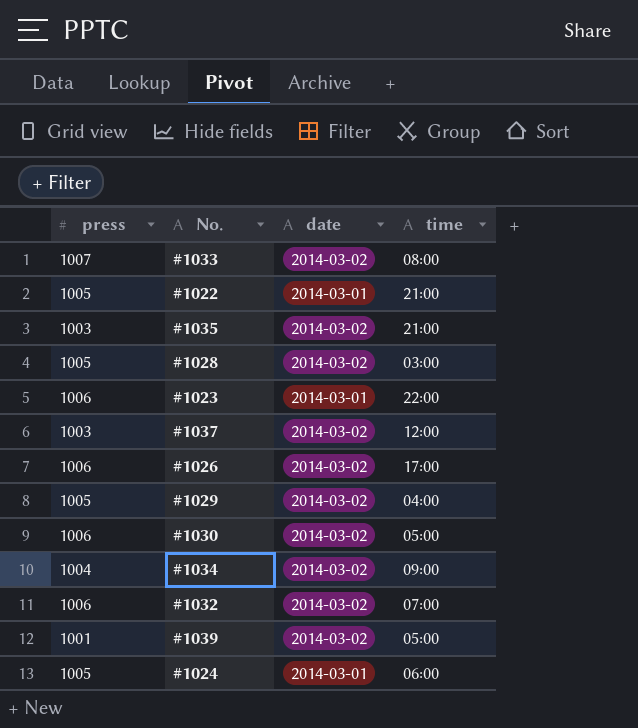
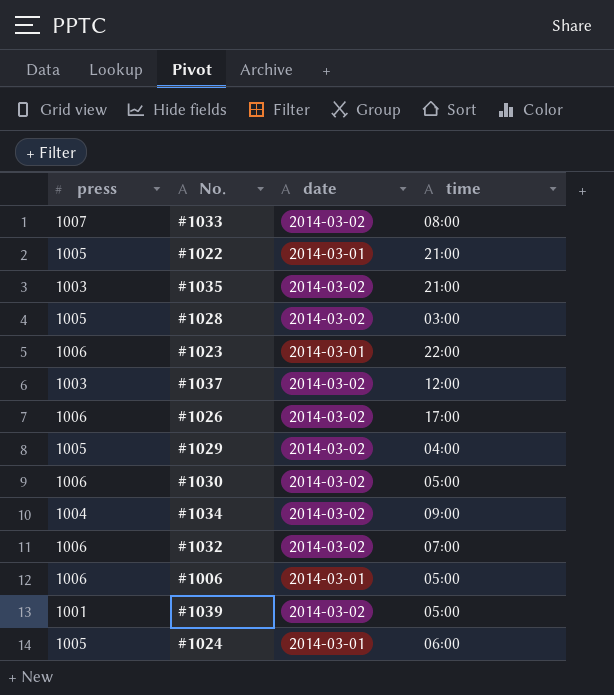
row #1006: none -> 1006 | 2014-03-01 | 05:00

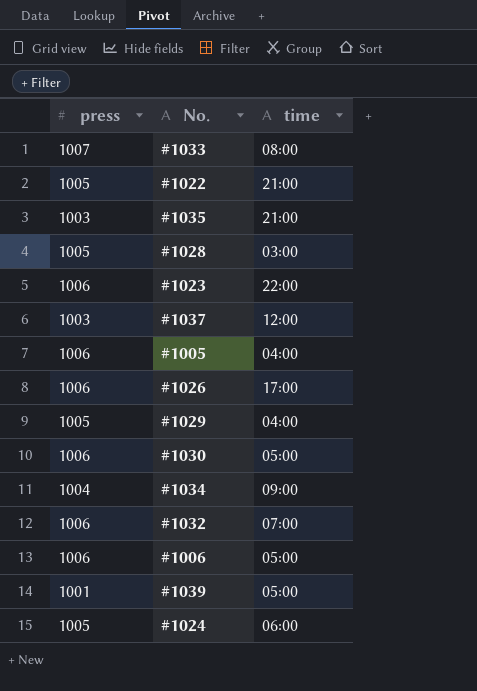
column date | position: 3 -> none
row #1005: none -> 1006 | 04:00

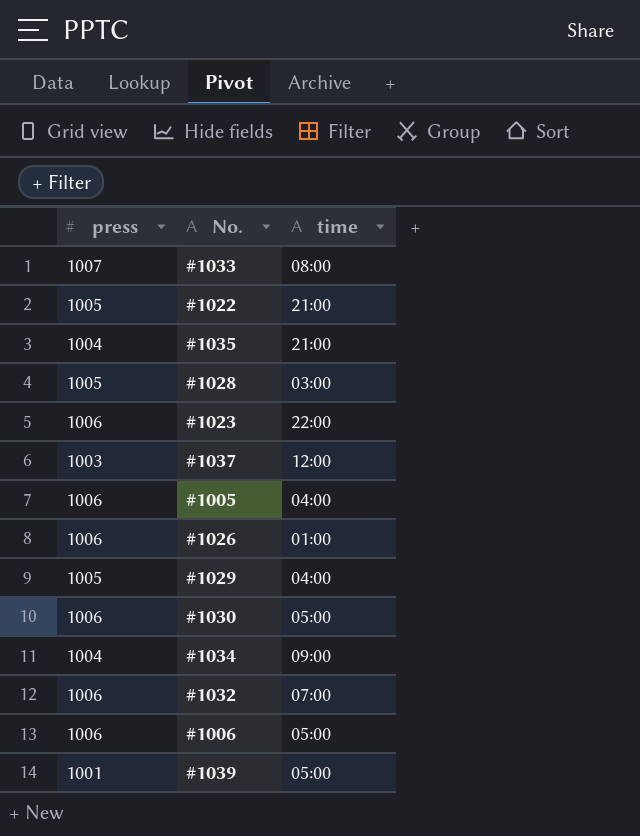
row #1024: 1005 | 06:00 -> none
#1035 | press: 1003 -> 1004
#1026 | time: 17:00 -> 01:00

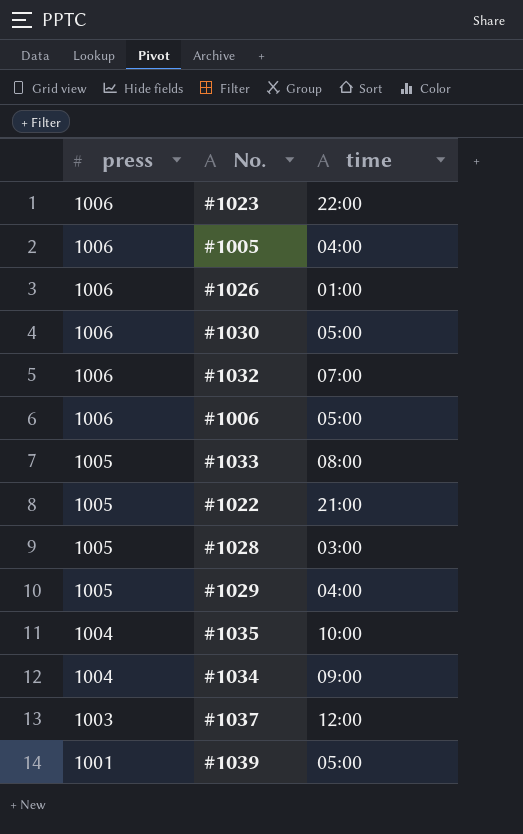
row order: none -> press descending
#1033 | press: 1007 -> 1005
#1035 | time: 21:00 -> 10:00

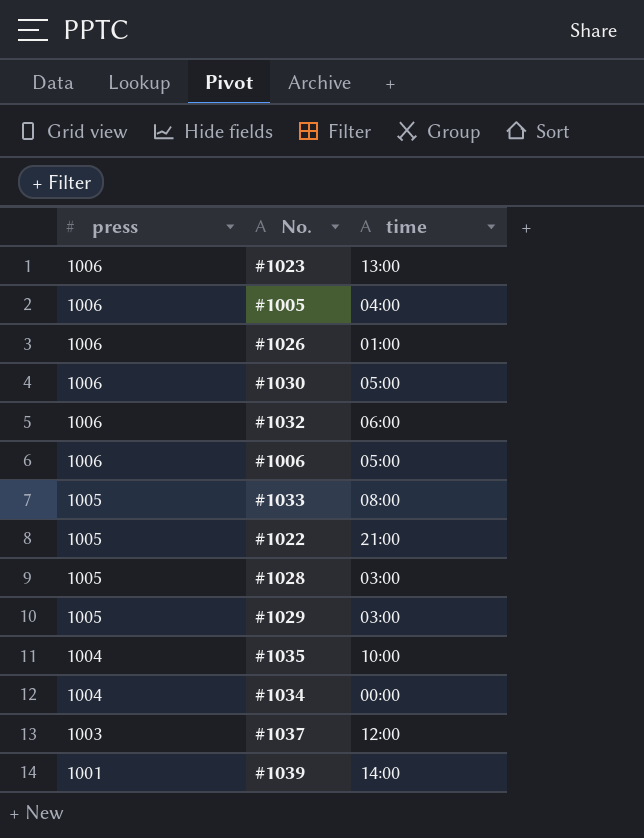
#1023 | time: 22:00 -> 13:00
#1032 | time: 07:00 -> 06:00
#1029 | time: 04:00 -> 03:00
#1034 | time: 09:00 -> 00:00
#1039 | time: 05:00 -> 14:00

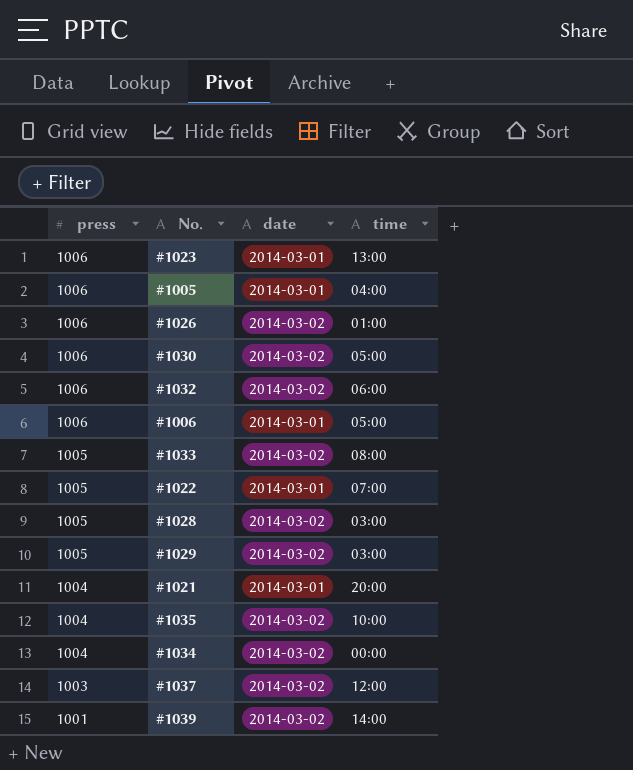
column date | position: none -> 3
#1022 | time: 21:00 -> 07:00
row #1021: none -> 1004 | 2014-03-01 | 20:00

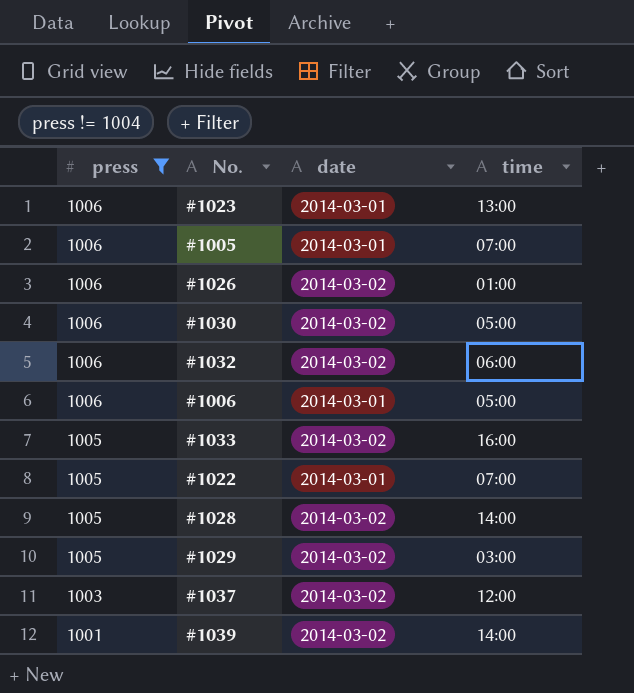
filter: none -> press != 1004
#1005 | time: 04:00 -> 07:00
#1033 | time: 08:00 -> 16:00
#1028 | time: 03:00 -> 14:00

